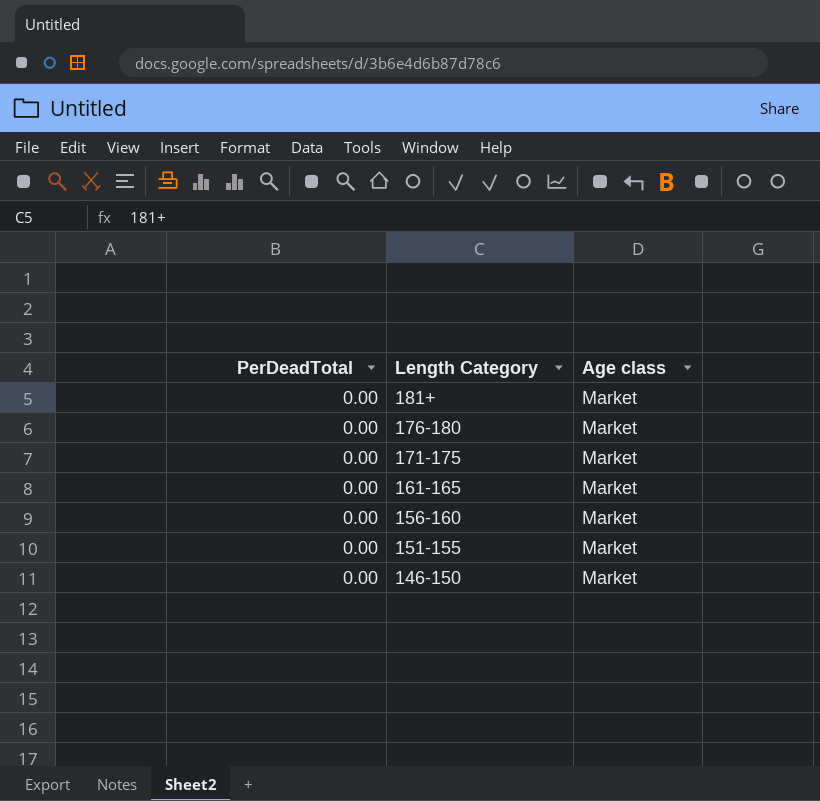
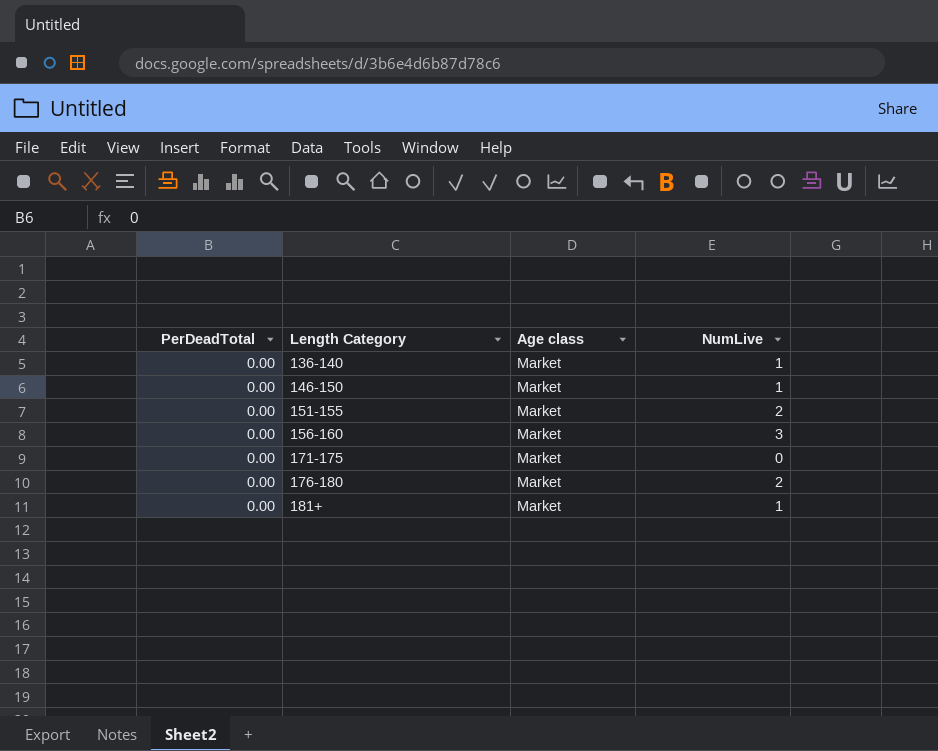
row order: Length Category descending -> Length Category ascending
column NumLive | position: none -> 4
row 161-165: 0.00 | Market -> none
row 136-140: none -> 0.00 | Market | 1

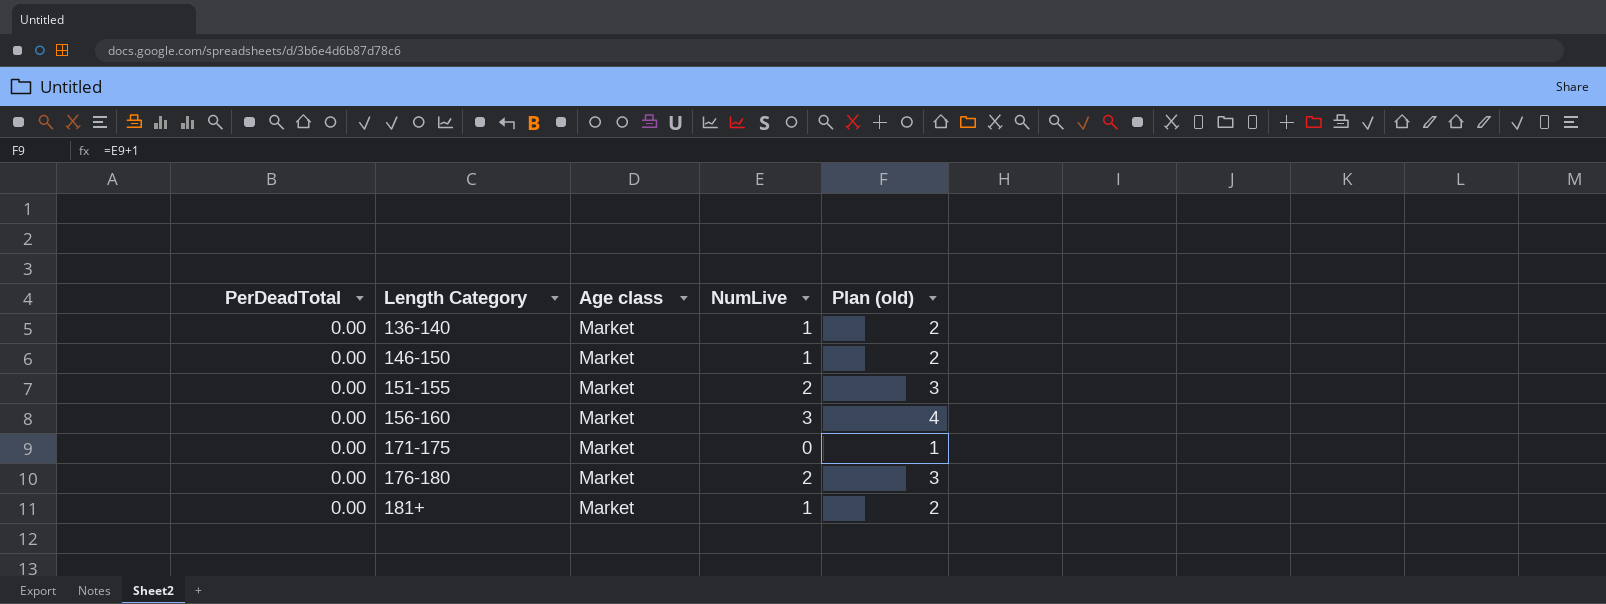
column Plan (old) | formula: none -> [NumLive] + 1

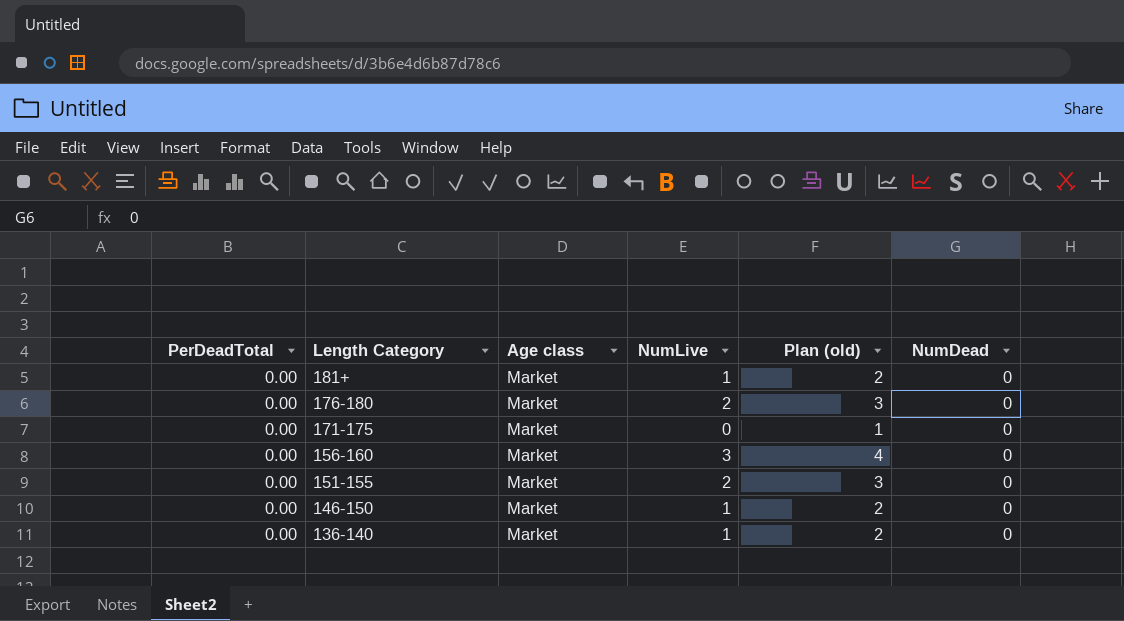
row order: Length Category ascending -> Length Category descending
column NumDead | position: none -> 6

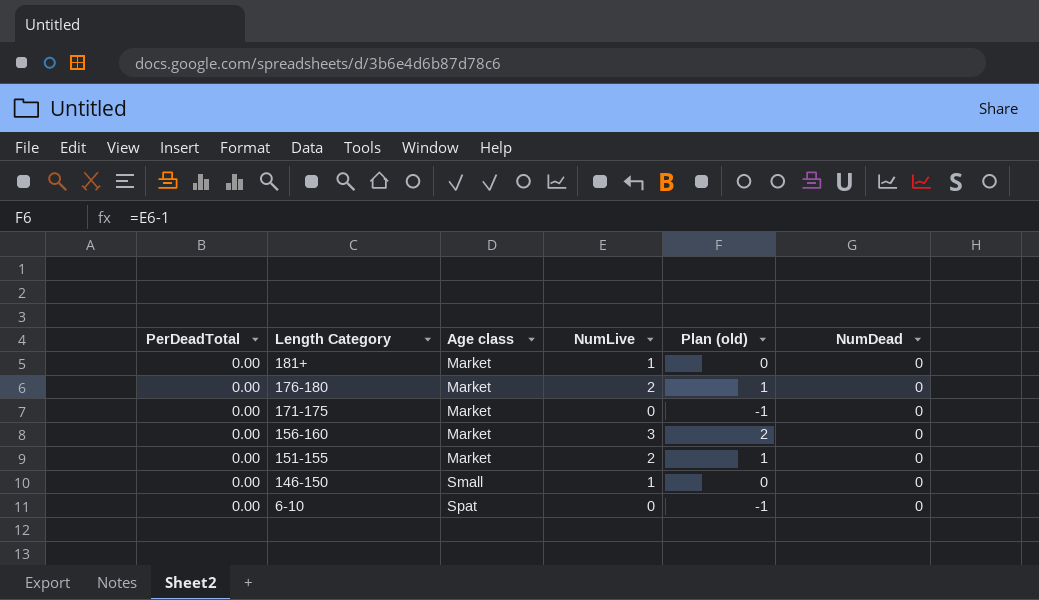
column Plan (old) | formula: [NumLive] + 1 -> [NumLive] - 1
row 136-140: 0.00 | Market | 1 | 2 | 0 -> none
146-150 | Age class: Market -> Small
row 6-10: none -> 0.00 | Spat | 0 | -1 | 0

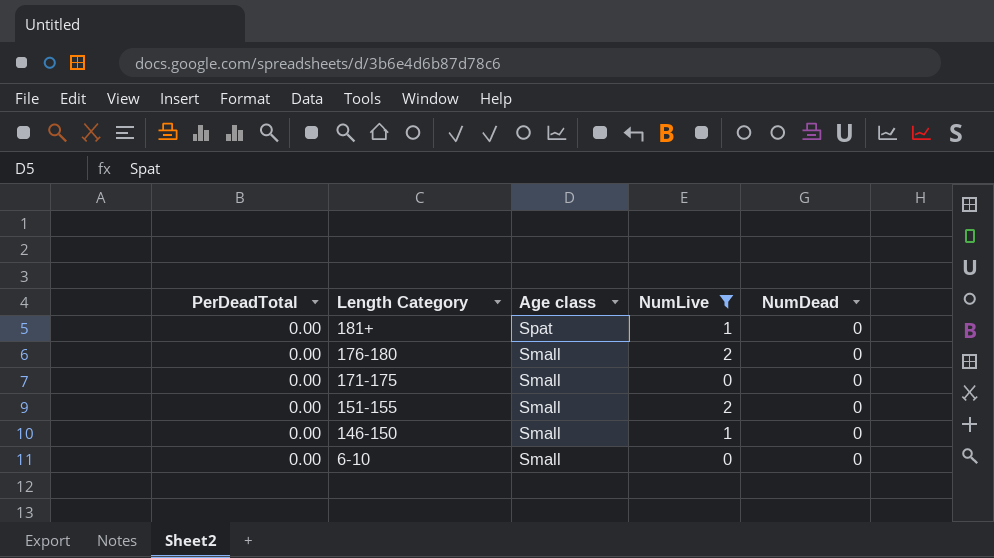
filter: none -> NumLive != 3
column Plan (old) | formula: [NumLive] - 1 -> none
181+ | Age class: Market -> Spat
176-180 | Age class: Market -> Small
171-175 | Age class: Market -> Small
151-155 | Age class: Market -> Small
6-10 | Age class: Spat -> Small

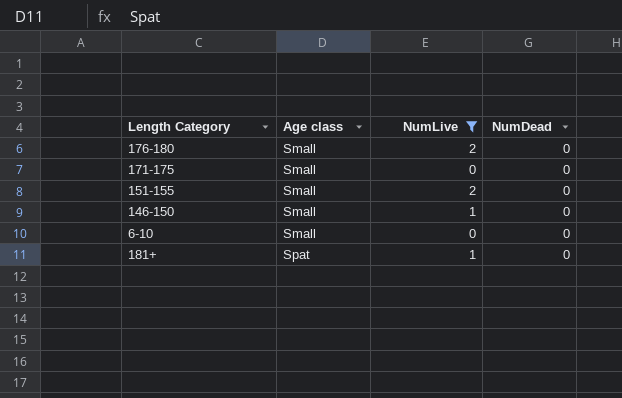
row order: Length Category descending -> Age class ascending
column PerDeadTotal | position: 1 -> none

